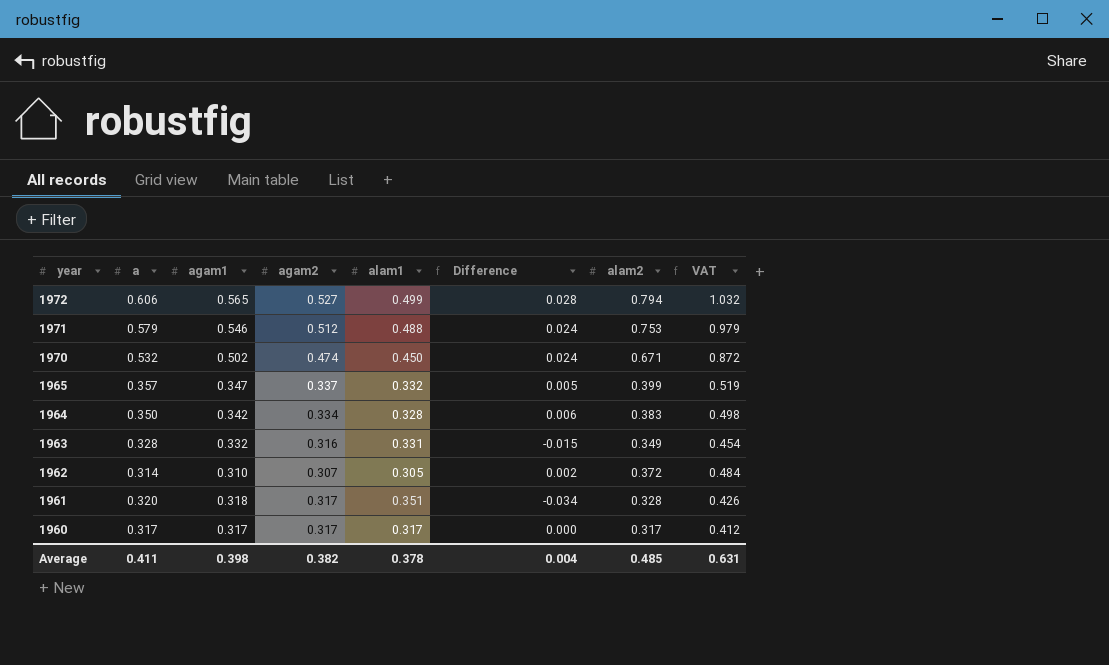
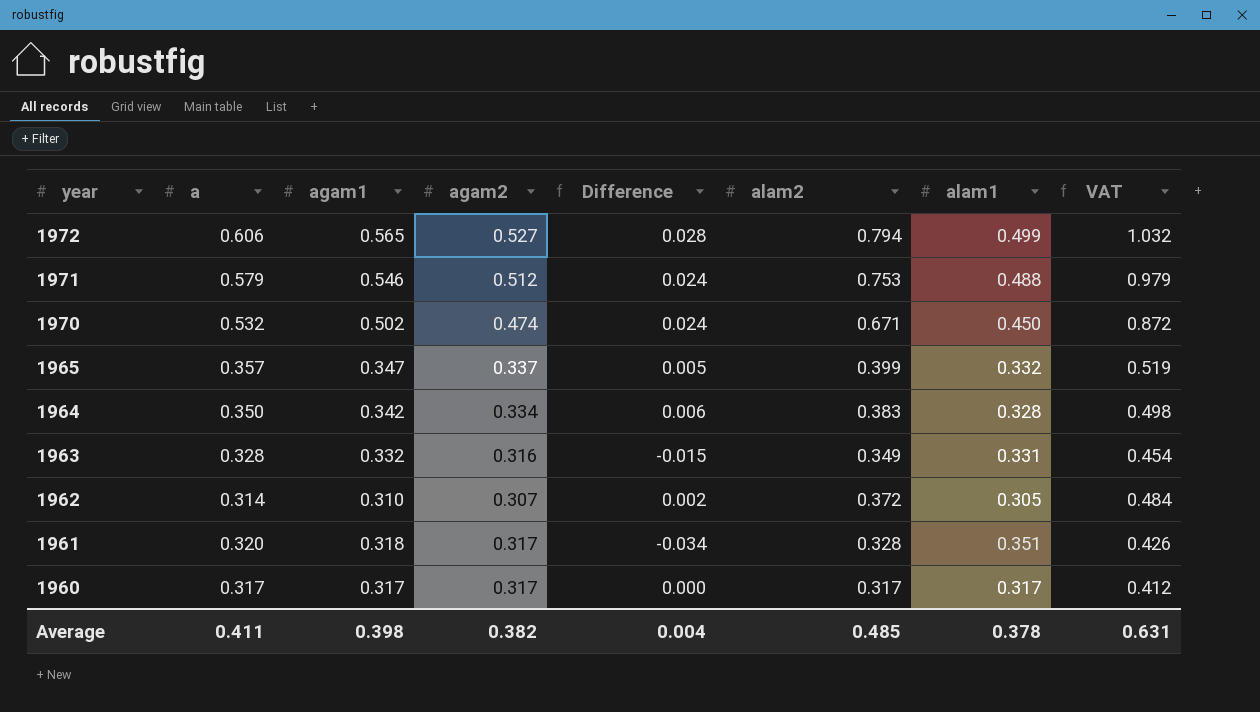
column alam1 | position: 5 -> 7

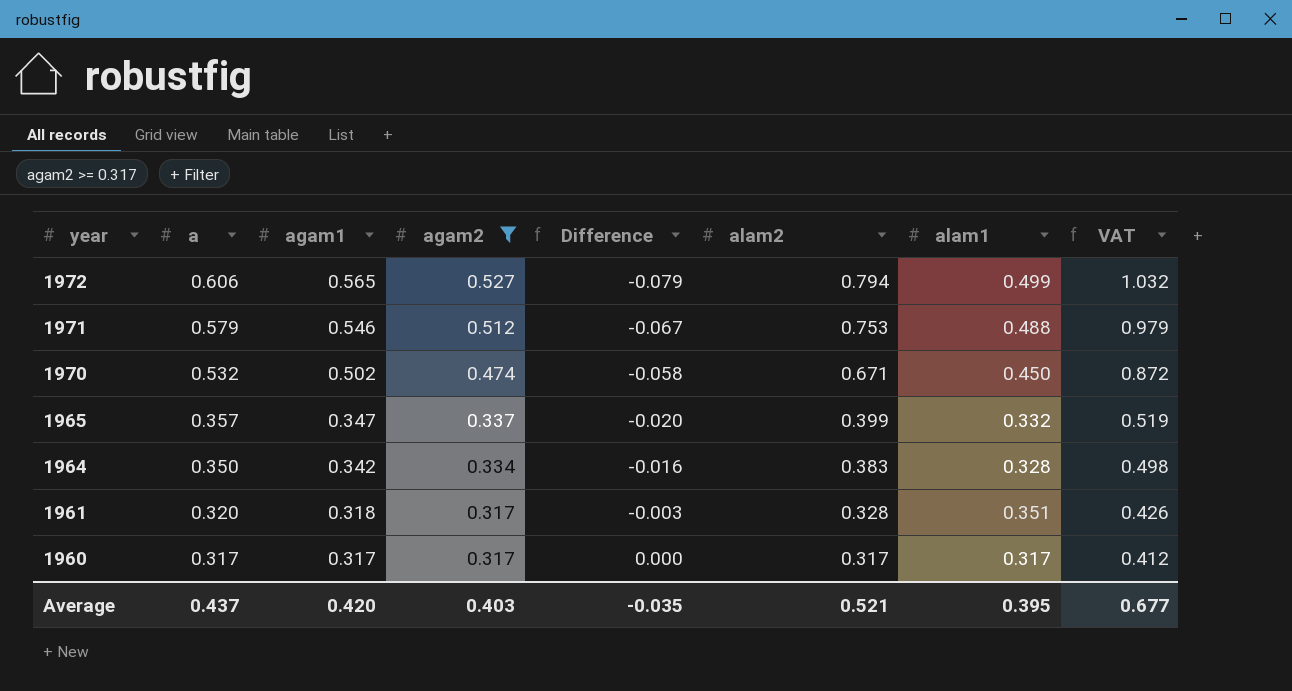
filter: none -> agam2 >= 0.317
column Difference | formula: [agam2] - [alam1] -> [agam2] - [a]
Average | a: 0.411 -> 0.437
Average | agam1: 0.398 -> 0.420
Average | agam2: 0.382 -> 0.403
Average | Difference: 0.004 -> -0.035
Average | alam2: 0.485 -> 0.521
Average | alam1: 0.378 -> 0.395
Average | VAT: 0.631 -> 0.677

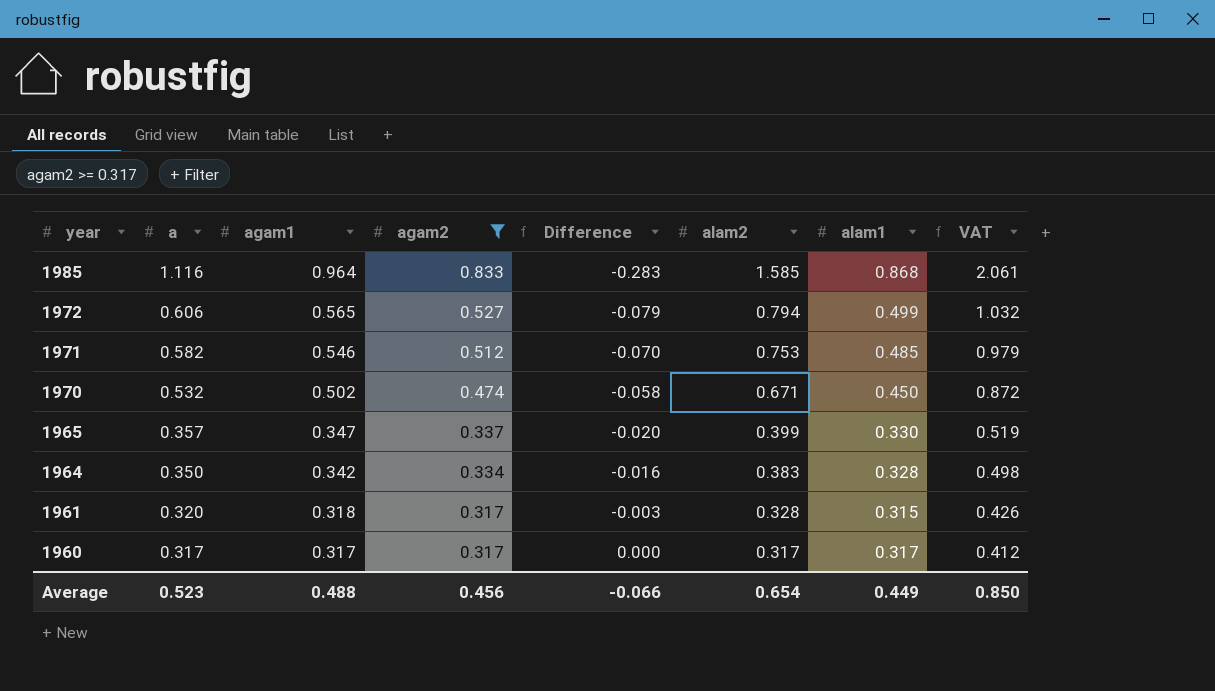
row 1985: none -> 1.116 | 0.964 | 0.833 | -0.283 | 1.585 | 0.868 | 2.061
1971 | a: 0.579 -> 0.582
1971 | Difference: -0.067 -> -0.070
1971 | alam1: 0.488 -> 0.485
1965 | alam1: 0.332 -> 0.330
1961 | alam1: 0.351 -> 0.315
Average | a: 0.437 -> 0.523
Average | agam1: 0.420 -> 0.488
Average | agam2: 0.403 -> 0.456
Average | Difference: -0.035 -> -0.066
Average | alam2: 0.521 -> 0.654
Average | alam1: 0.395 -> 0.449
Average | VAT: 0.677 -> 0.850

